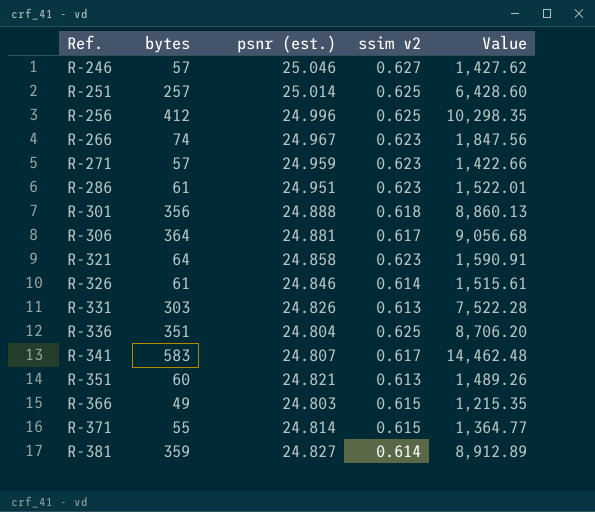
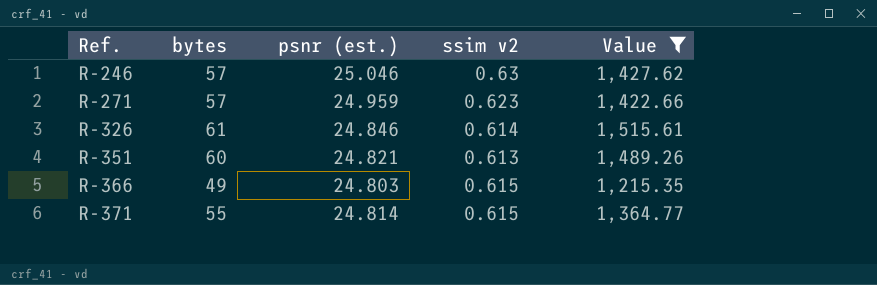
filter: none -> Value <= 1,515.61
R-246 | ssim v2: 0.627 -> 0.63

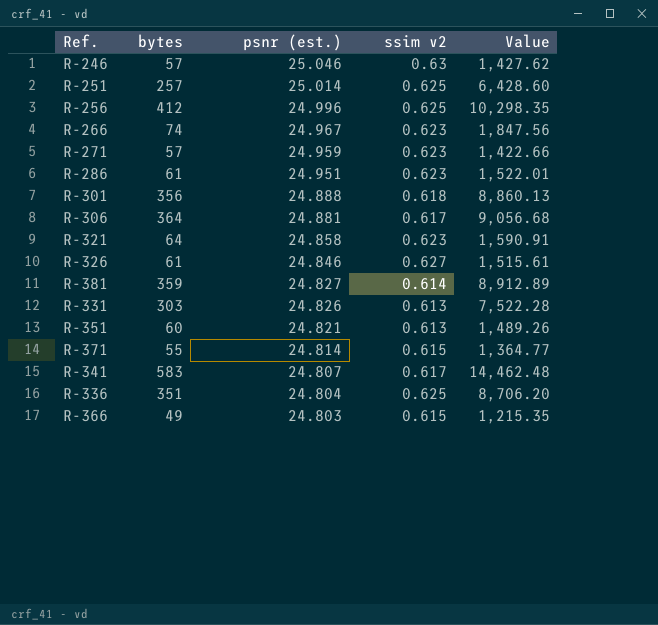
filter: Value <= 1,515.61 -> none
row order: Ref. ascending -> psnr (est.) descending
R-326 | ssim v2: 0.614 -> 0.627

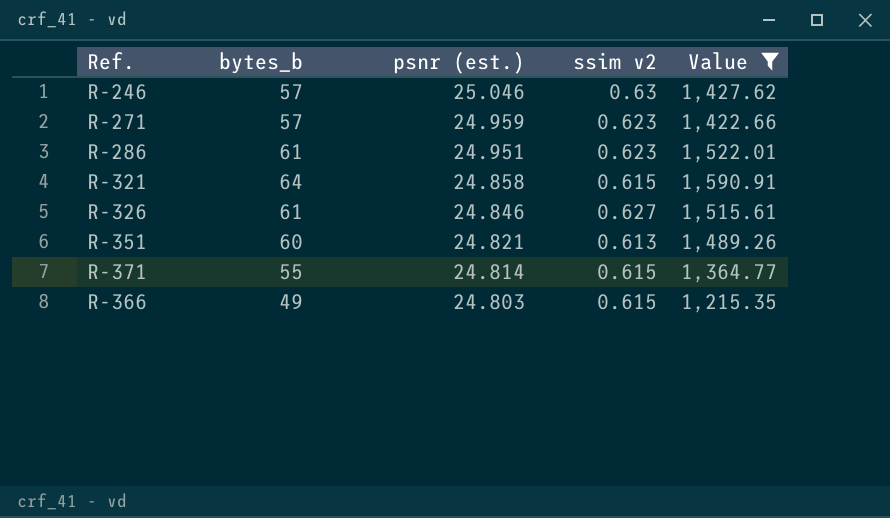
filter: none -> Value <= 1,590.91
column name: bytes -> bytes_b
R-321 | ssim v2: 0.623 -> 0.615

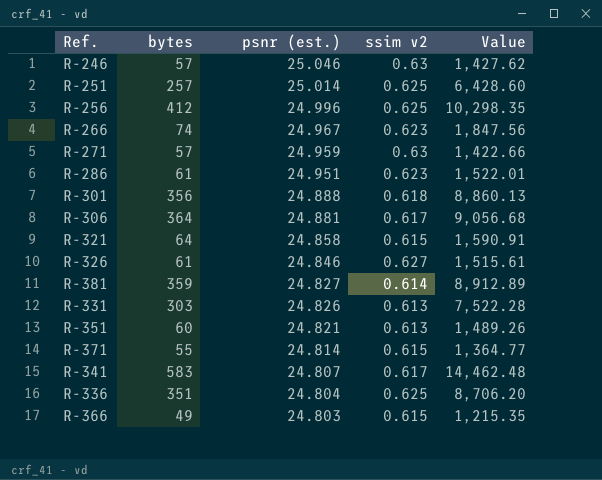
filter: Value <= 1,590.91 -> none
column name: bytes_b -> bytes
R-271 | ssim v2: 0.623 -> 0.63

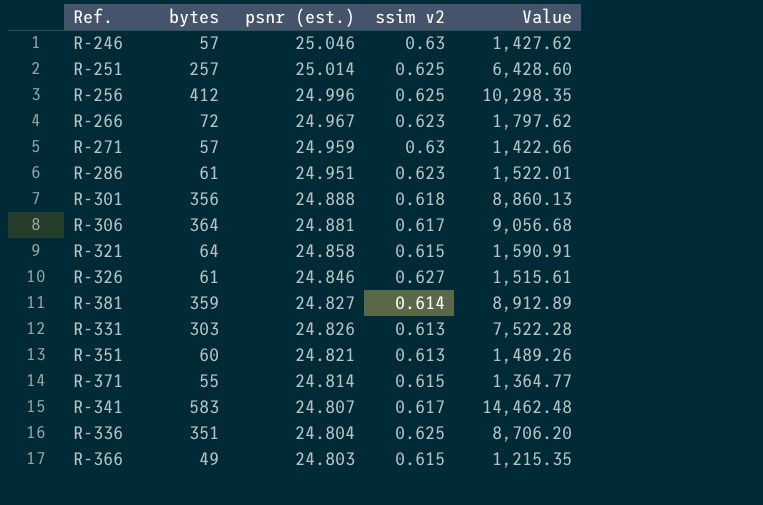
R-266 | bytes: 74 -> 72
R-266 | Value: 1,847.56 -> 1,797.62

